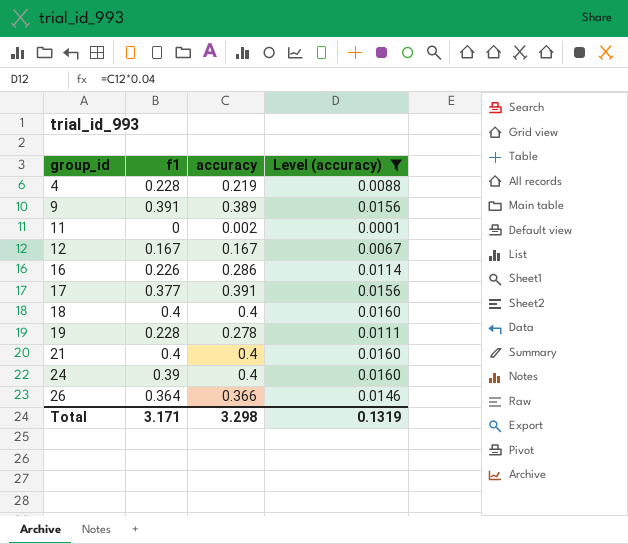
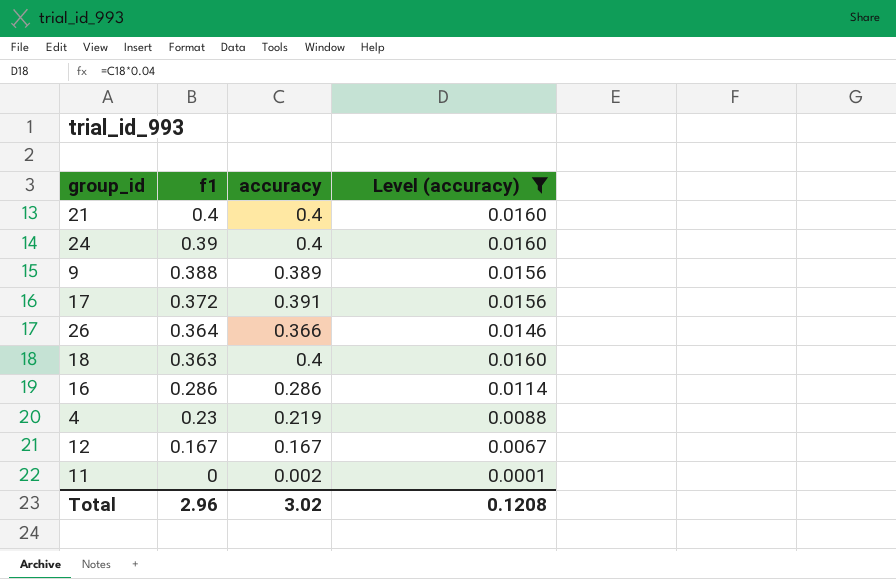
row order: group_id ascending -> f1 descending
row 19: 0.228 | 0.278 | 0.0111 -> none
9 | f1: 0.391 -> 0.388
17 | f1: 0.377 -> 0.372
18 | f1: 0.4 -> 0.363
16 | f1: 0.226 -> 0.286
4 | f1: 0.228 -> 0.23
Total | f1: 3.171 -> 2.96
Total | accuracy: 3.298 -> 3.02
Total | Level (accuracy): 0.1319 -> 0.1208

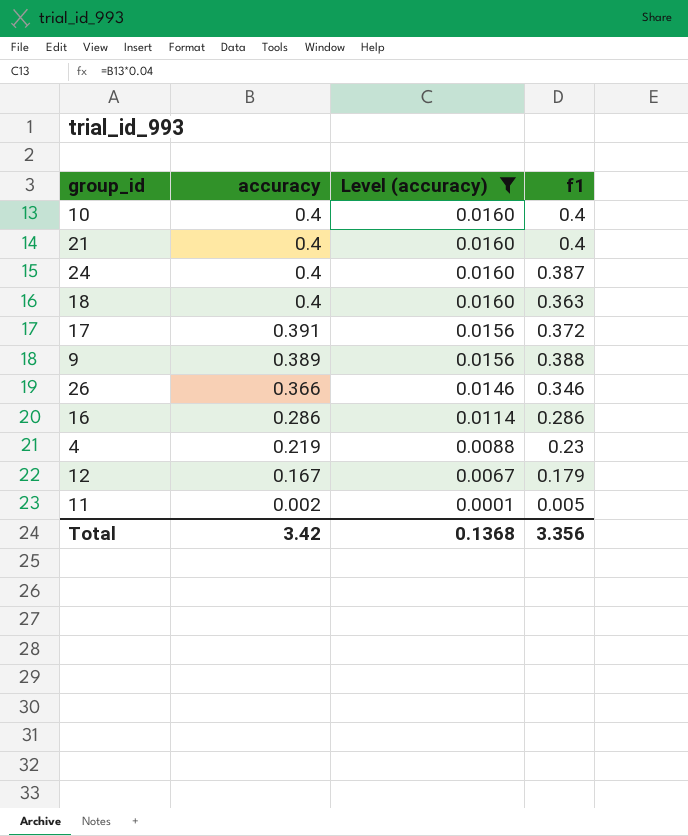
row order: f1 descending -> accuracy descending
column f1 | position: 2 -> 4
row 10: none -> 0.4 | 0.0160 | 0.4
24 | f1: 0.39 -> 0.387
26 | f1: 0.364 -> 0.346
12 | f1: 0.167 -> 0.179
11 | f1: 0 -> 0.005
Total | accuracy: 3.02 -> 3.42
Total | Level (accuracy): 0.1208 -> 0.1368
Total | f1: 2.96 -> 3.356

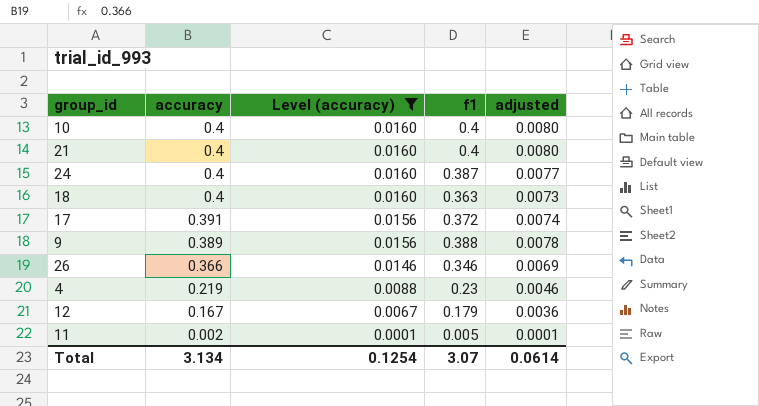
column adjusted | formula: none -> [f1] * 0.02
row 16: 0.286 | 0.0114 | 0.286 -> none
Total | accuracy: 3.42 -> 3.134
Total | Level (accuracy): 0.1368 -> 0.1254
Total | f1: 3.356 -> 3.07

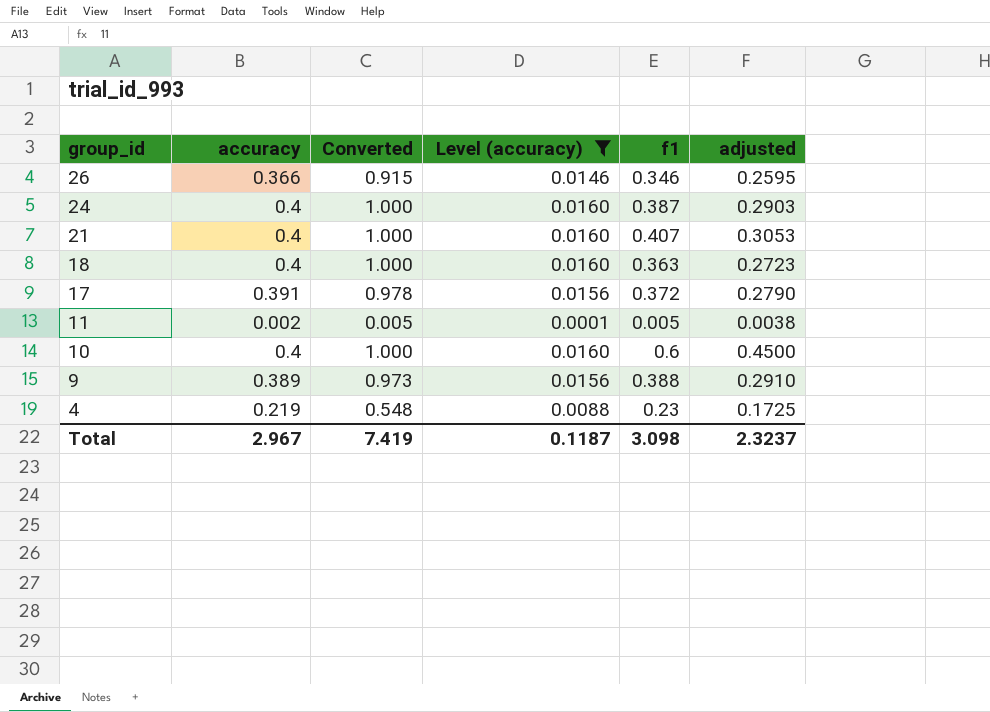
row order: accuracy descending -> group_id descending
column Converted | formula: none -> [accuracy] * 2.5
column adjusted | formula: [f1] * 0.02 -> [f1] * 0.75
row 12: 0.167 | 0.0067 | 0.179 | 0.0036 -> none
21 | f1: 0.4 -> 0.407
10 | f1: 0.4 -> 0.6
Total | accuracy: 3.134 -> 2.967
Total | Level (accuracy): 0.1254 -> 0.1187
Total | f1: 3.07 -> 3.098
Total | adjusted: 0.0614 -> 2.3237

